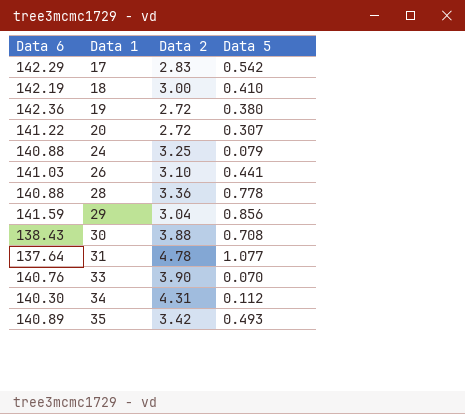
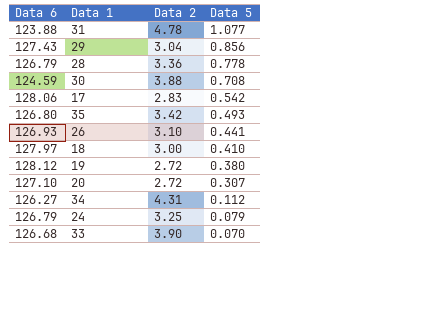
row order: Data 1 ascending -> Data 5 descending
31 | Data 6: 137.64 -> 123.88
29 | Data 6: 141.59 -> 127.43
28 | Data 6: 140.88 -> 126.79
30 | Data 6: 138.43 -> 124.59
17 | Data 6: 142.29 -> 128.06
35 | Data 6: 140.89 -> 126.80
26 | Data 6: 141.03 -> 126.93
18 | Data 6: 142.19 -> 127.97
19 | Data 6: 142.36 -> 128.12
20 | Data 6: 141.22 -> 127.10
34 | Data 6: 140.30 -> 126.27
24 | Data 6: 140.88 -> 126.79
33 | Data 6: 140.76 -> 126.68

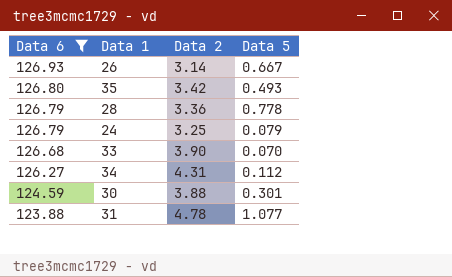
filter: none -> Data 6 <= 126.93
row order: Data 5 descending -> Data 6 descending
26 | Data 2: 3.10 -> 3.14
26 | Data 5: 0.441 -> 0.667
30 | Data 5: 0.708 -> 0.301

